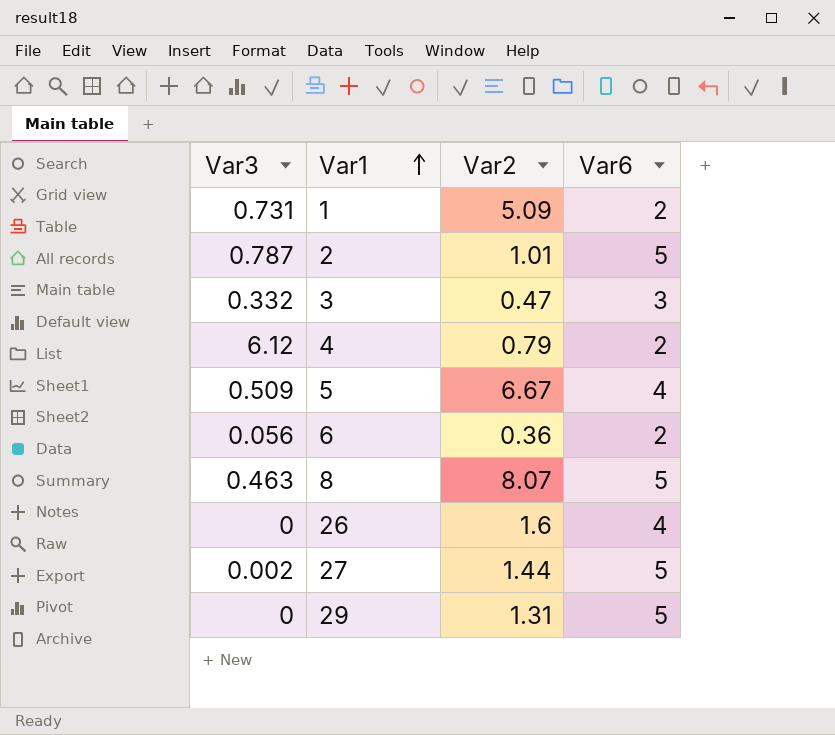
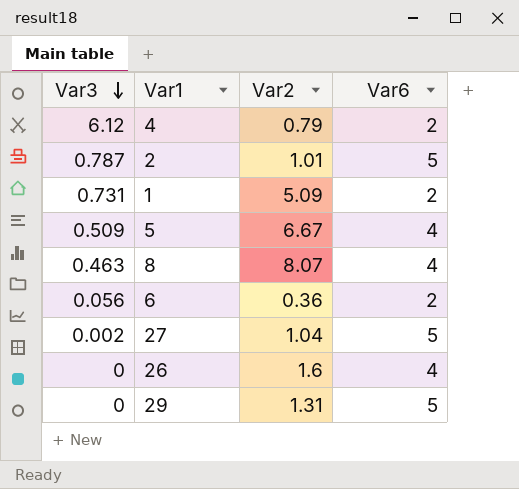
row order: Var1 ascending -> Var3 descending
row 3: 0.332 | 0.47 | 3 -> none
8 | Var6: 5 -> 4
27 | Var2: 1.44 -> 1.04

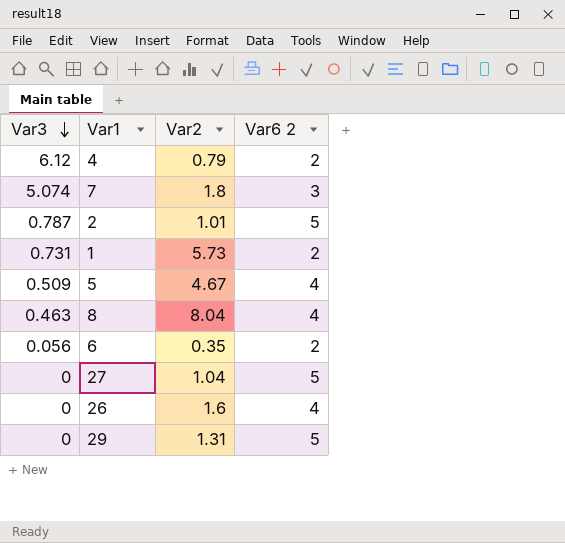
column name: Var6 -> Var6 2
row 7: none -> 5.074 | 1.8 | 3
1 | Var2: 5.09 -> 5.73
5 | Var2: 6.67 -> 4.67
8 | Var2: 8.07 -> 8.04
6 | Var2: 0.36 -> 0.35
27 | Var3: 0.002 -> 0

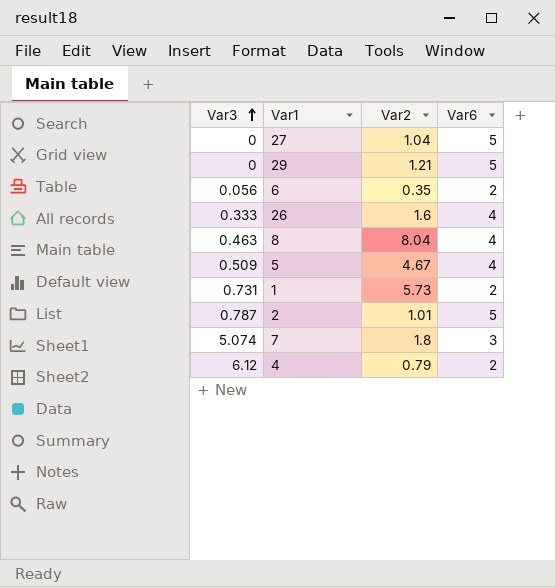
row order: Var3 descending -> Var3 ascending
column name: Var6 2 -> Var6
29 | Var2: 1.31 -> 1.21
26 | Var3: 0 -> 0.333

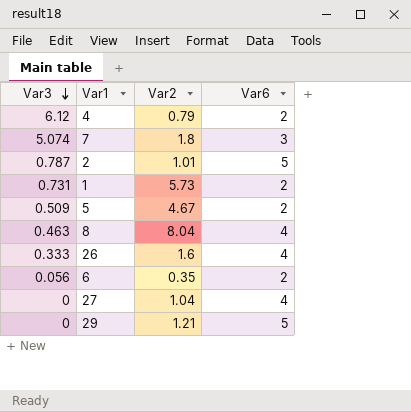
row order: Var3 ascending -> Var3 descending
5 | Var6: 4 -> 2
27 | Var6: 5 -> 4

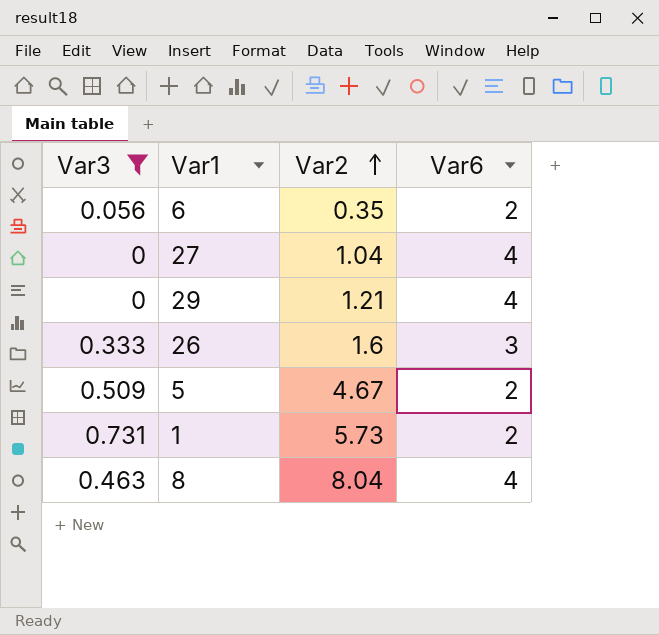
filter: none -> Var3 <= 0.731
row order: Var3 descending -> Var2 ascending
29 | Var6: 5 -> 4
26 | Var6: 4 -> 3

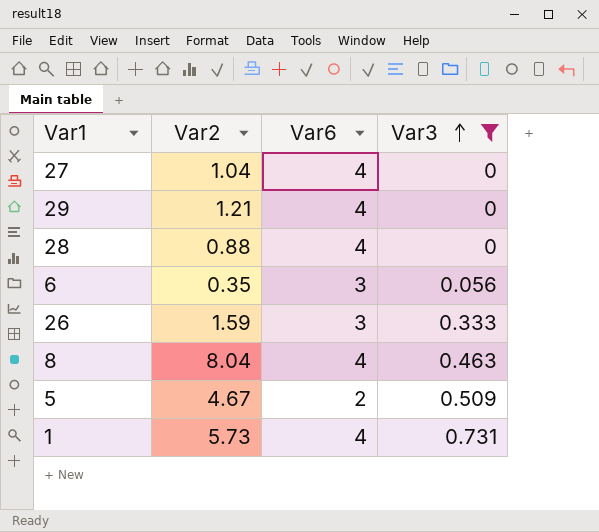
row order: Var2 ascending -> Var3 ascending
column Var3 | position: 1 -> 4
row 28: none -> 0.88 | 4 | 0
6 | Var6: 2 -> 3
26 | Var2: 1.6 -> 1.59
1 | Var6: 2 -> 4

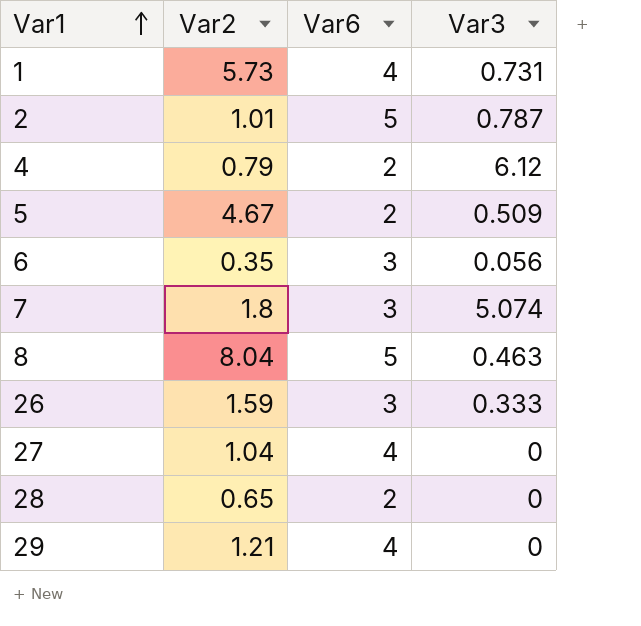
filter: Var3 <= 0.731 -> none
row order: Var3 ascending -> Var1 ascending
8 | Var6: 4 -> 5
28 | Var2: 0.88 -> 0.65
28 | Var6: 4 -> 2

